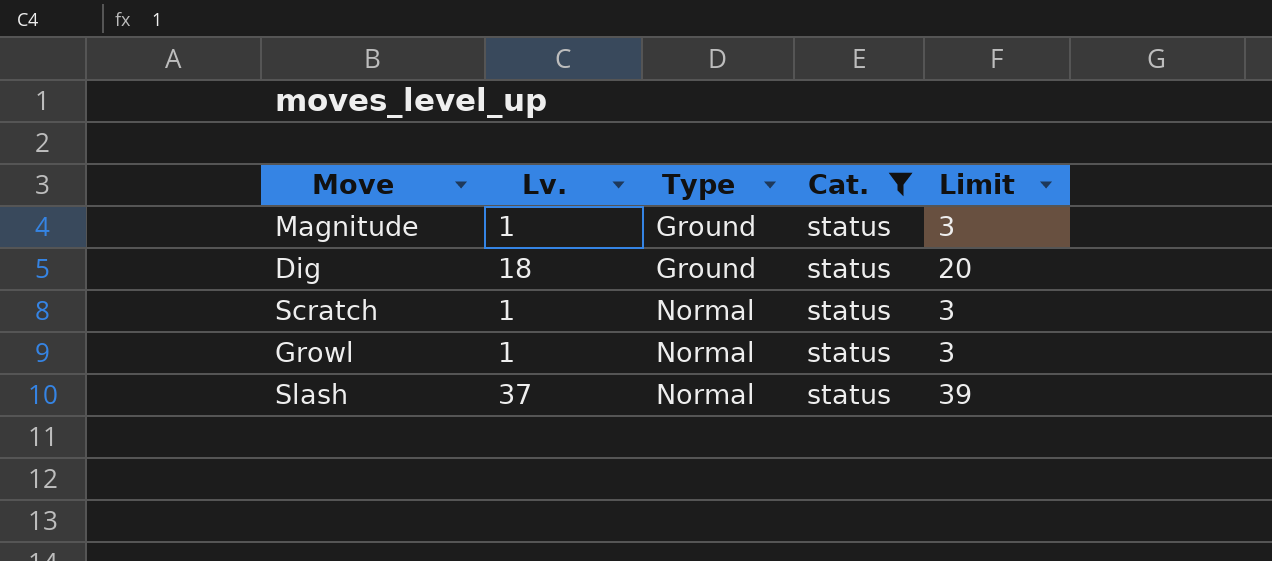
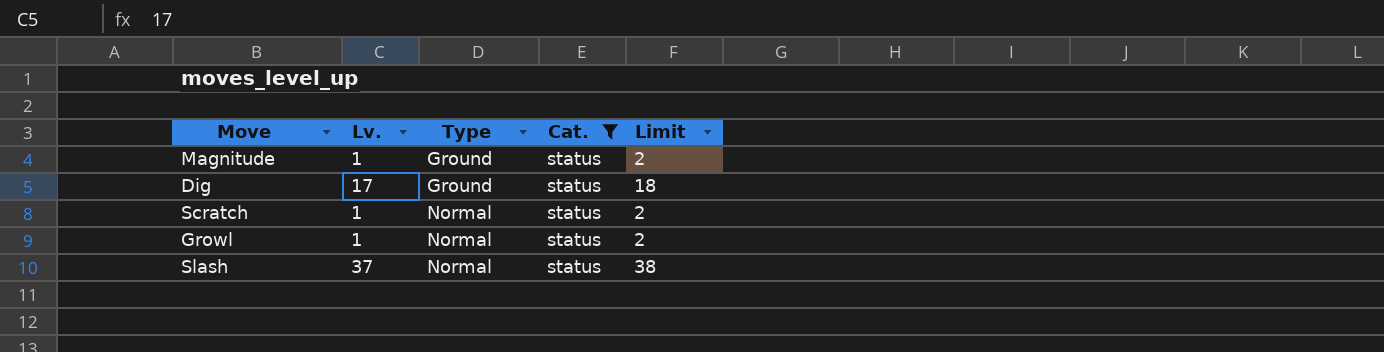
column Limit | formula: [Lv.] + 2 -> [Lv.] + 1
Dig | Lv.: 18 -> 17

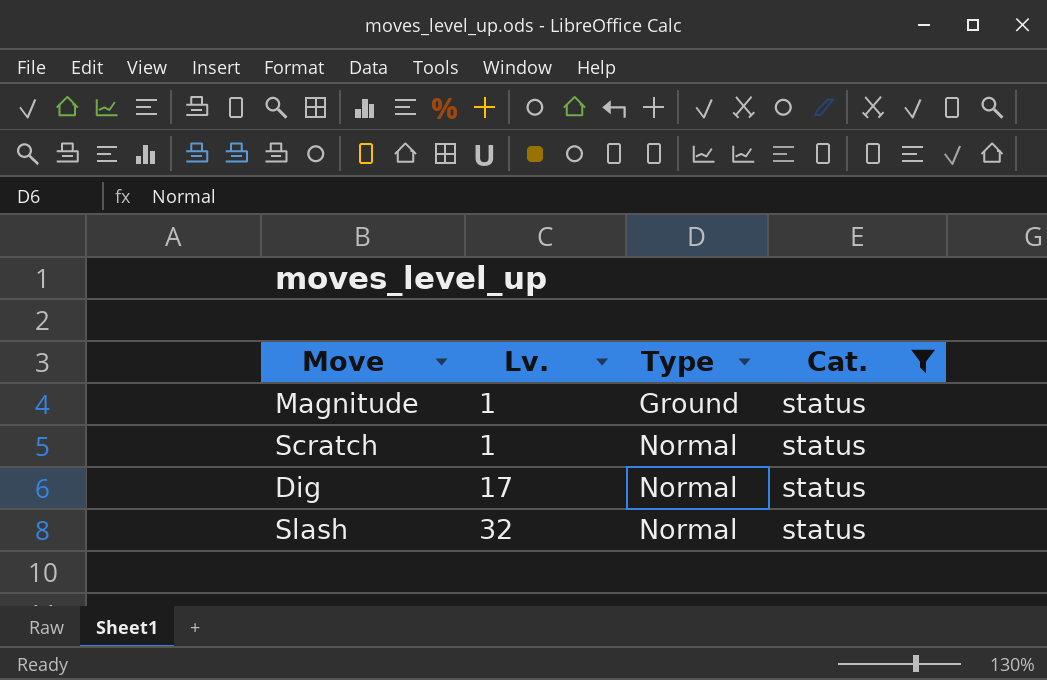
row order: Type ascending -> Lv. ascending
column Limit | formula: [Lv.] + 1 -> none
row Growl: 1 | Normal | status | 2 -> none
Dig | Type: Ground -> Normal
Slash | Lv.: 37 -> 32

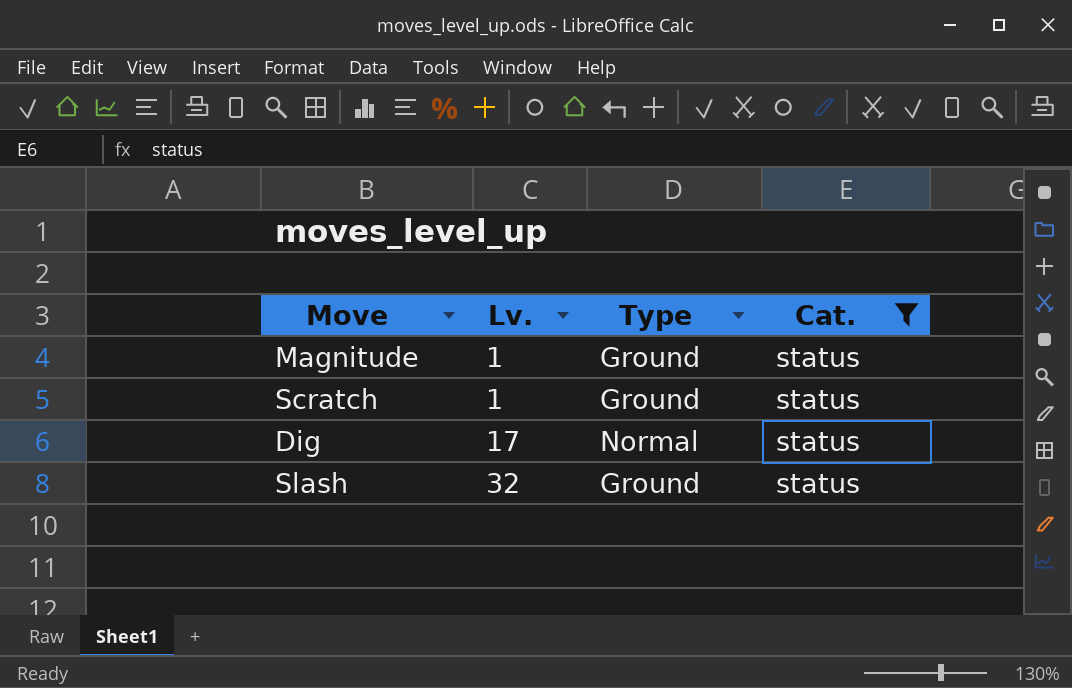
Scratch | Type: Normal -> Ground
Slash | Type: Normal -> Ground

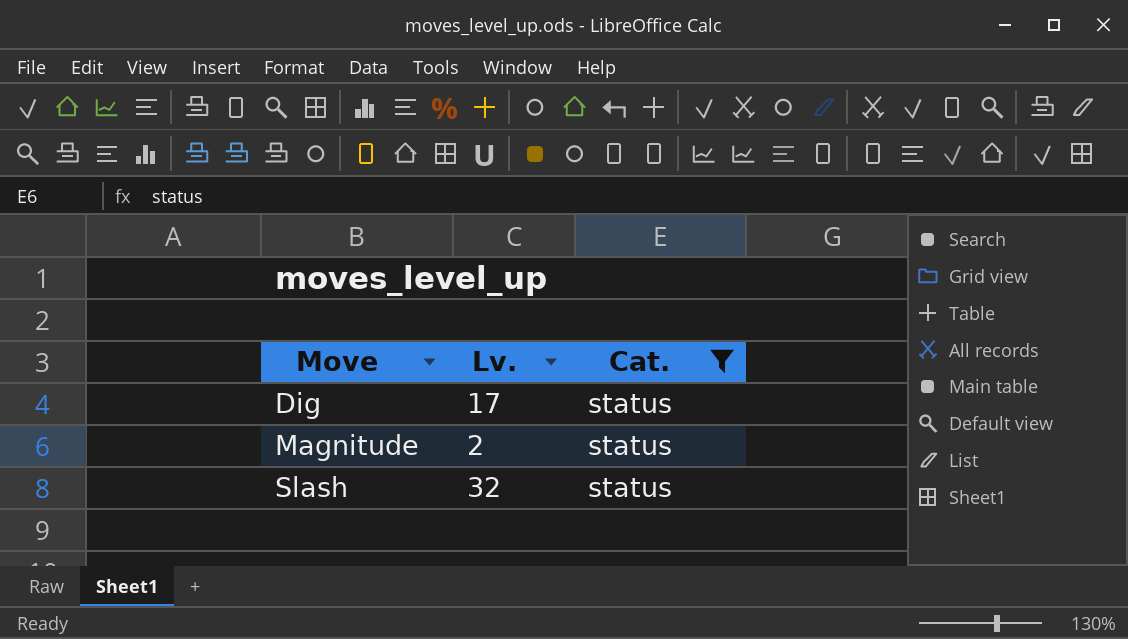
row order: Lv. ascending -> Move ascending
column Type | position: 3 -> none
row Scratch: 1 | Ground | status -> none
Magnitude | Lv.: 1 -> 2

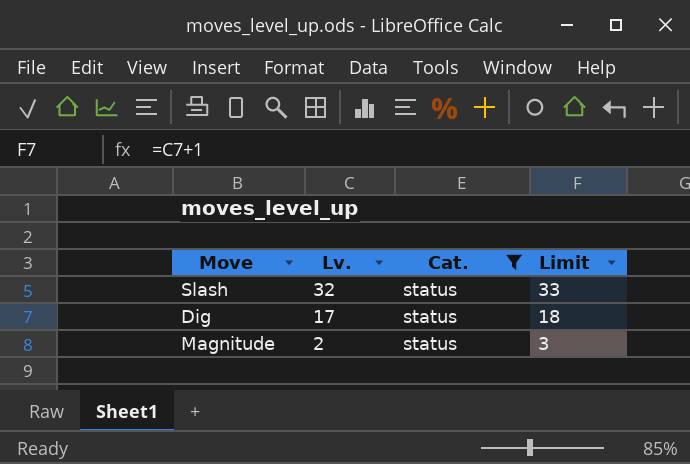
row order: Move ascending -> Lv. descending
column Limit | formula: none -> [Lv.] + 1

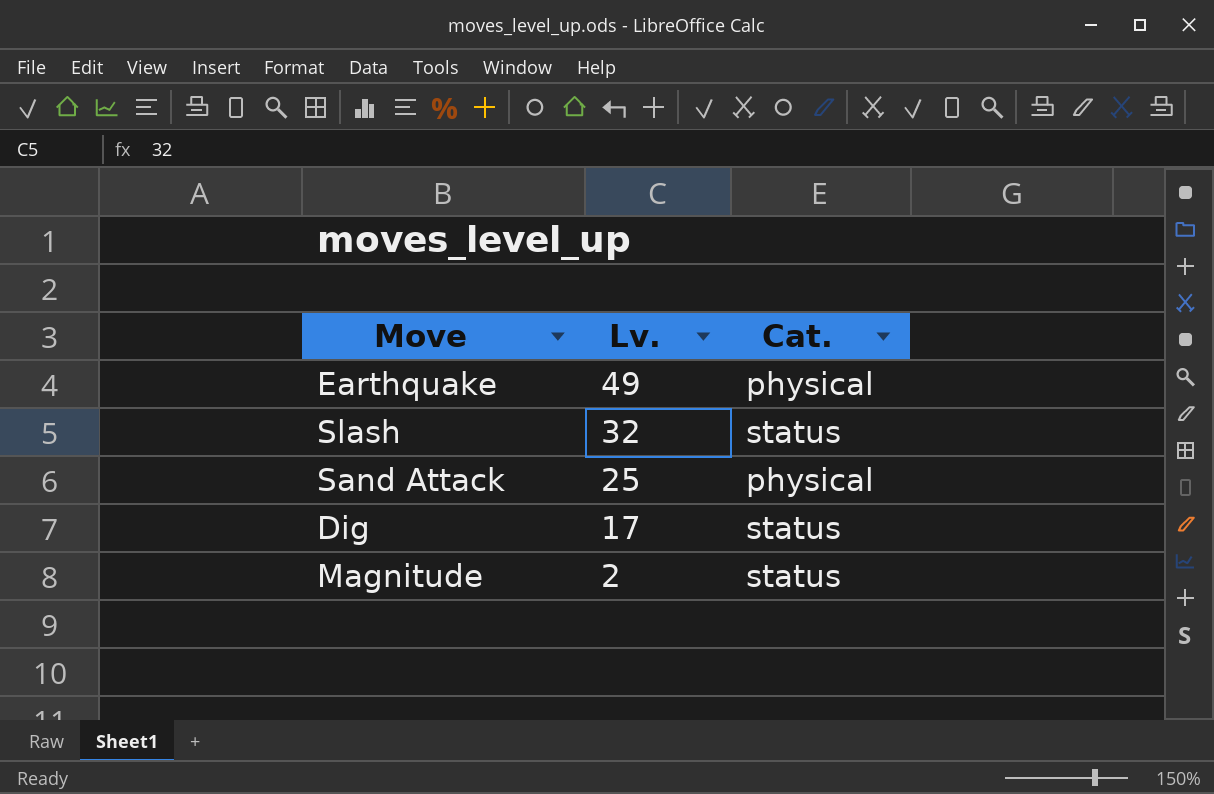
filter: Cat. = status -> none
column Limit | formula: [Lv.] + 1 -> none

